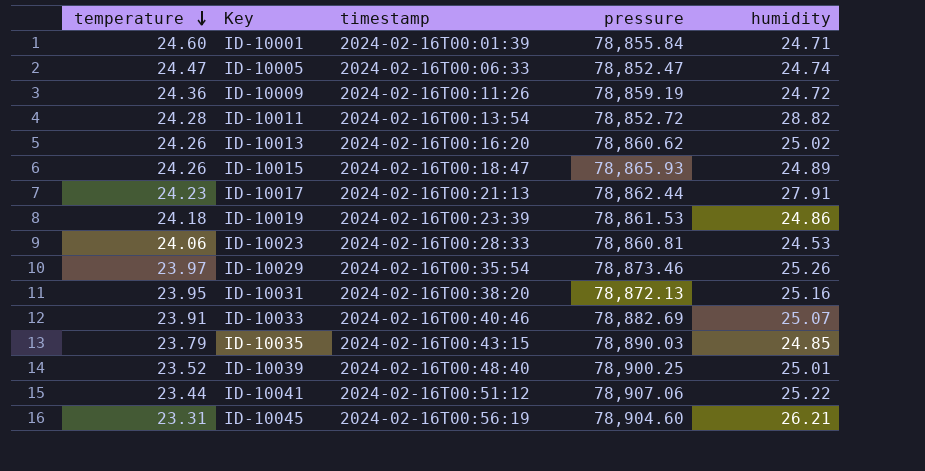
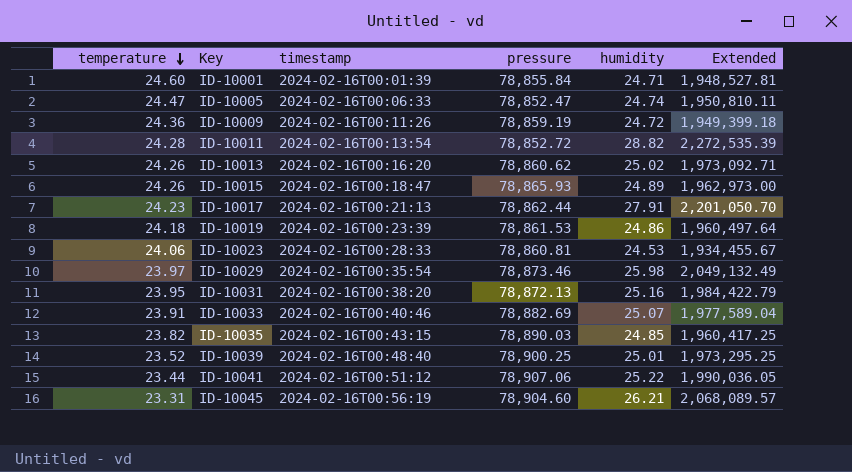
column Extended | formula: none -> [pressure] * [humidity]
ID-10029 | humidity: 25.26 -> 25.98
ID-10035 | temperature: 23.79 -> 23.82

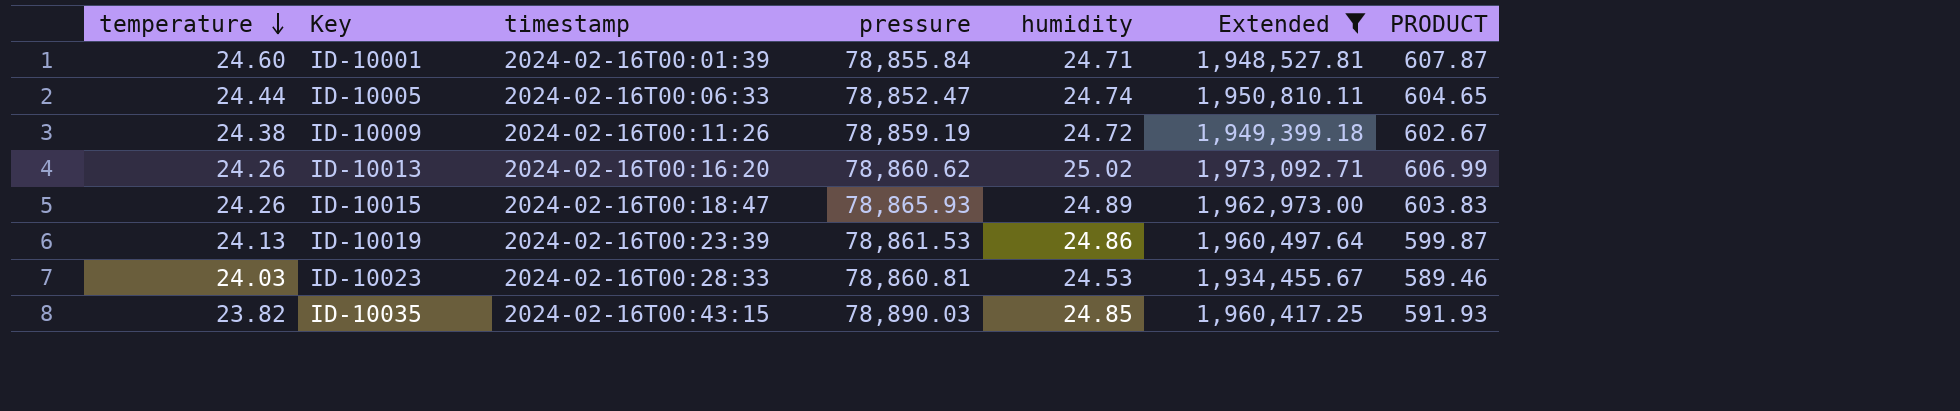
filter: none -> Extended <= 1,973,092.71
column PRODUCT | formula: none -> [temperature] * [humidity]
ID-10005 | temperature: 24.47 -> 24.44
ID-10009 | temperature: 24.36 -> 24.38
ID-10019 | temperature: 24.18 -> 24.13
ID-10023 | temperature: 24.06 -> 24.03

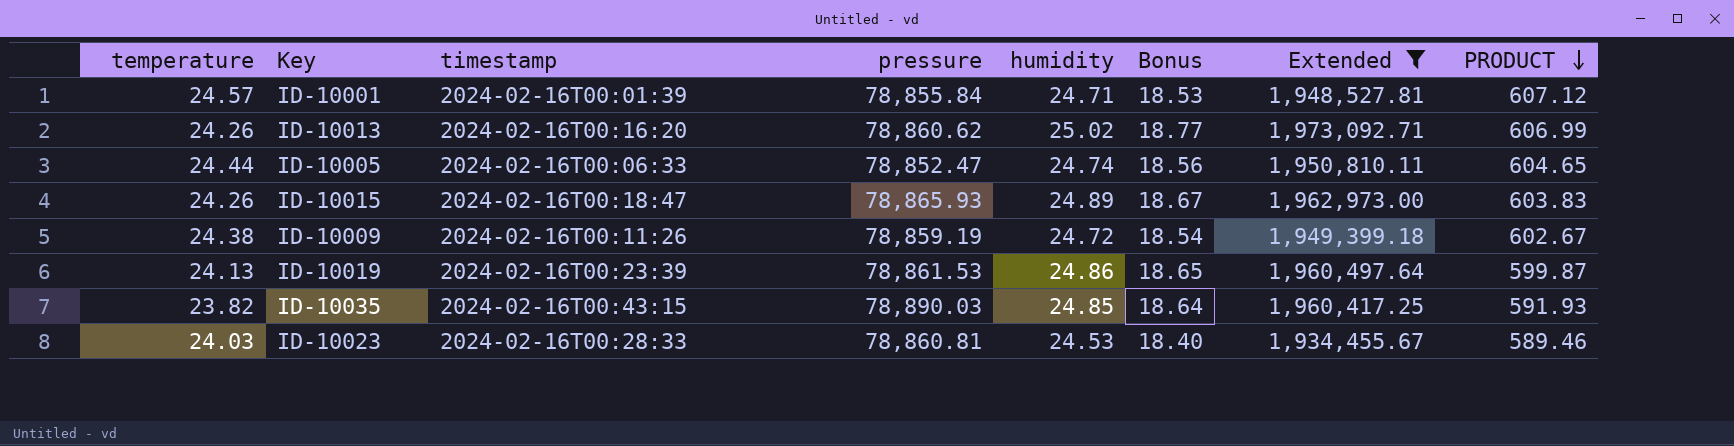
row order: temperature descending -> PRODUCT descending
column Bonus | formula: none -> [humidity] * 0.75
ID-10001 | temperature: 24.60 -> 24.57
ID-10001 | PRODUCT: 607.87 -> 607.12

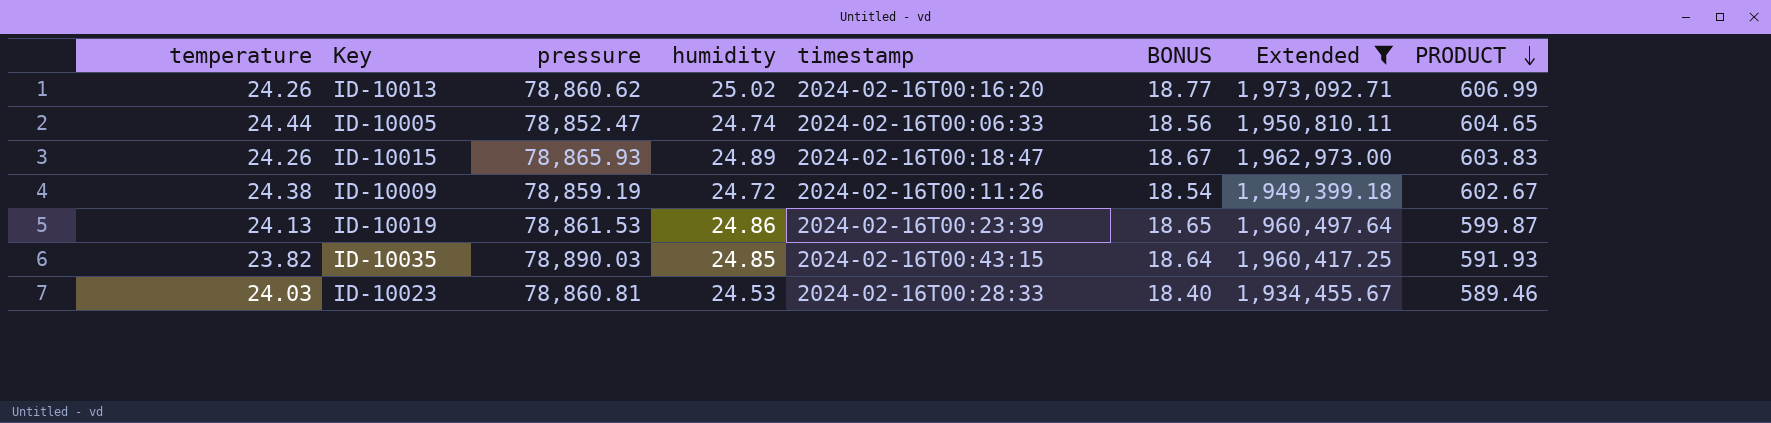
column timestamp | position: 3 -> 5
column name: Bonus -> BONUS
row ID-10001: 24.57 | 2024-02-16T00:01:39 | 78,855.84 | 24.71 | 18.53 | 1,948,527.81 | 607.12 -> none

